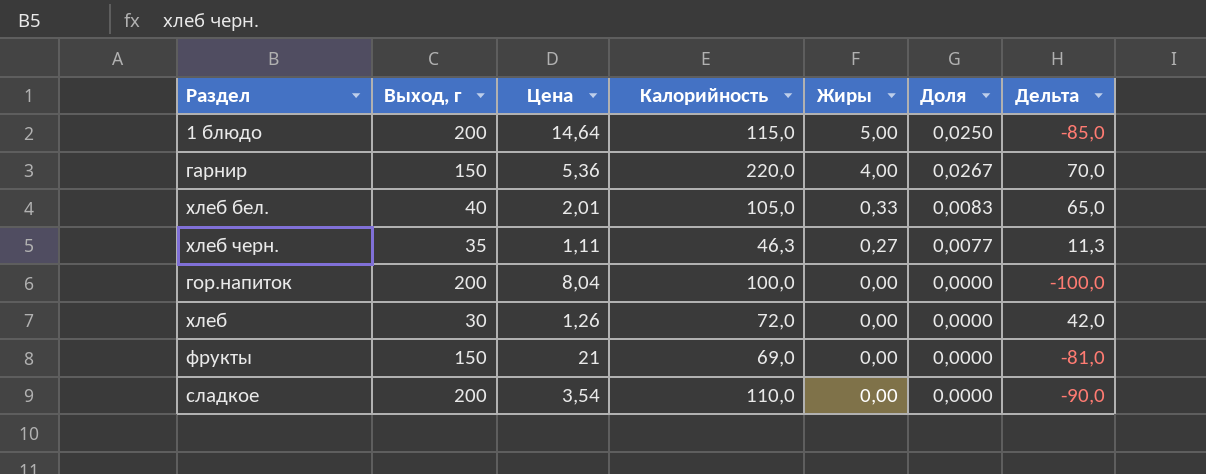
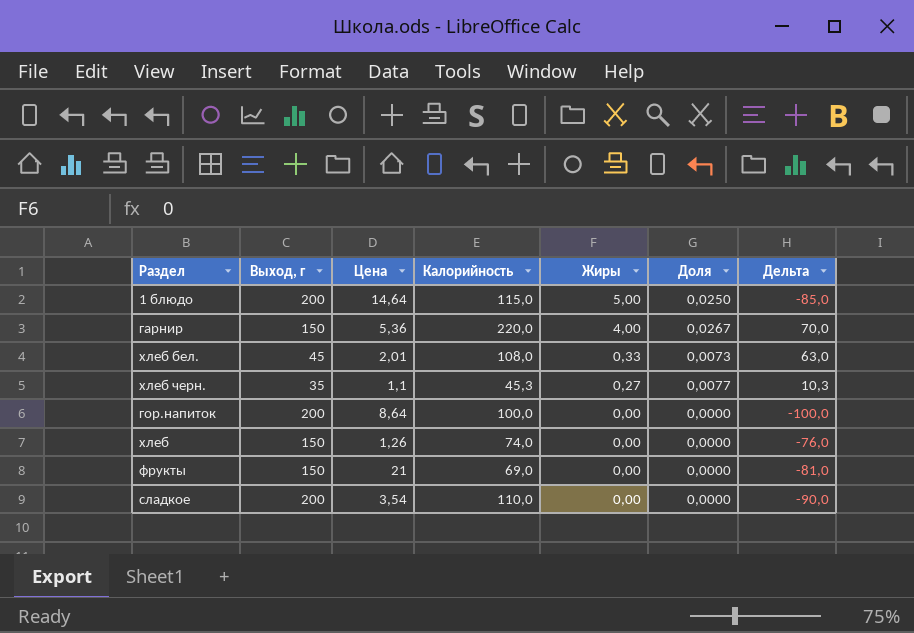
хлеб бел. | Выход, г: 40 -> 45
хлеб бел. | Калорийность: 105,0 -> 108,0
хлеб бел. | Доля: 0,0083 -> 0,0073
хлеб бел. | Дельта: 65,0 -> 63,0
хлеб черн. | Цена: 1,11 -> 1,1
хлеб черн. | Калорийность: 46,3 -> 45,3
хлеб черн. | Дельта: 11,3 -> 10,3
гор.напиток | Цена: 8,04 -> 8,64
хлеб | Выход, г: 30 -> 150
хлеб | Калорийность: 72,0 -> 74,0
хлеб | Дельта: 42,0 -> -76,0

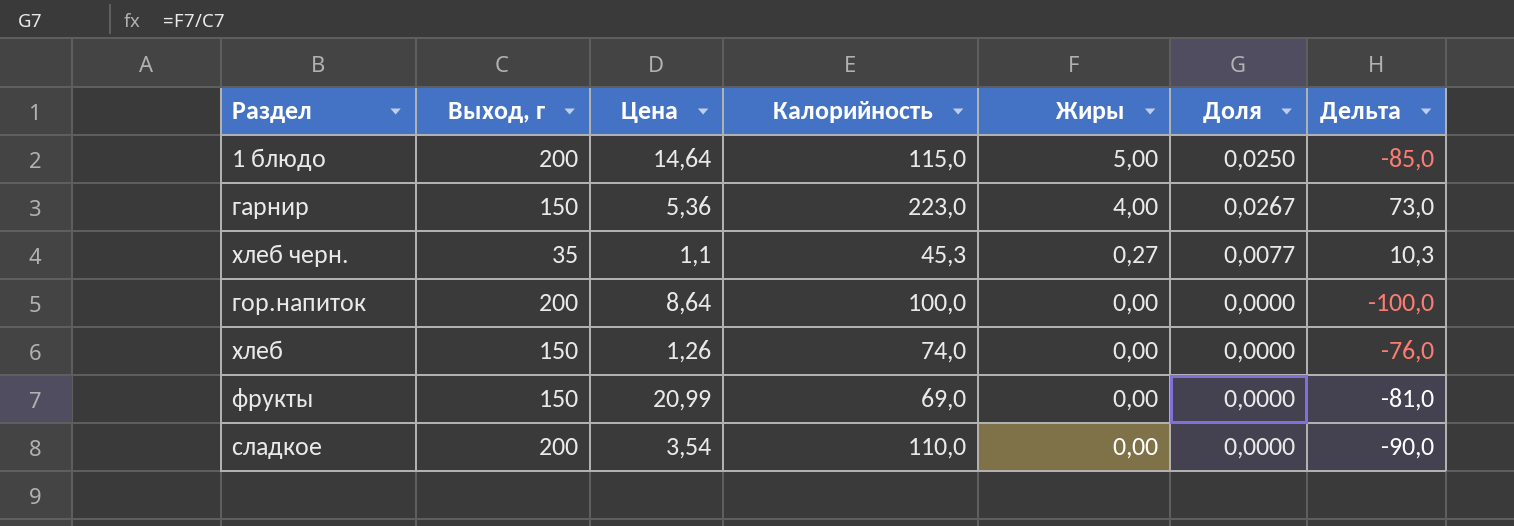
row хлеб бел.: 45 | 2,01 | 108,0 | 0,33 | 0,0073 | 63,0 -> none
гарнир | Калорийность: 220,0 -> 223,0
гарнир | Дельта: 70,0 -> 73,0
фрукты | Цена: 21 -> 20,99

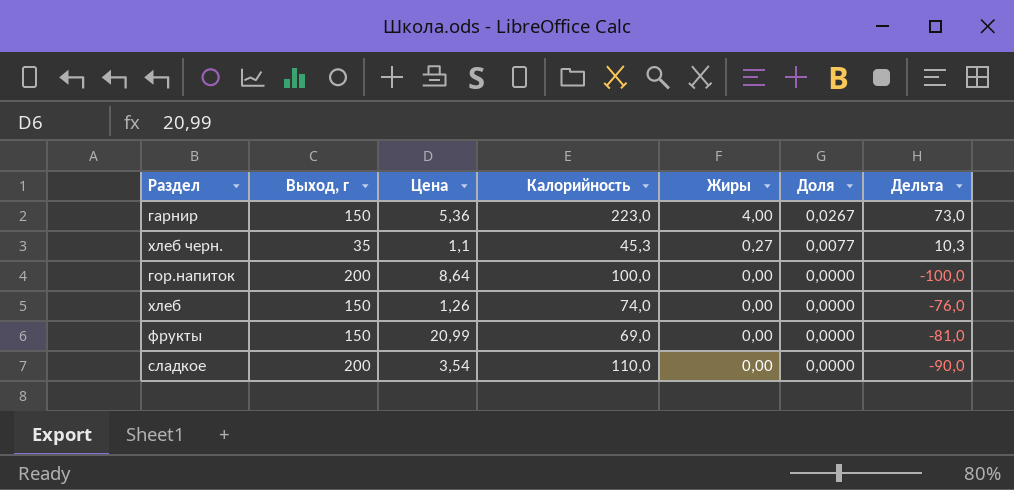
row 1 блюдо: 200 | 14,64 | 115,0 | 5,00 | 0,0250 | -85,0 -> none

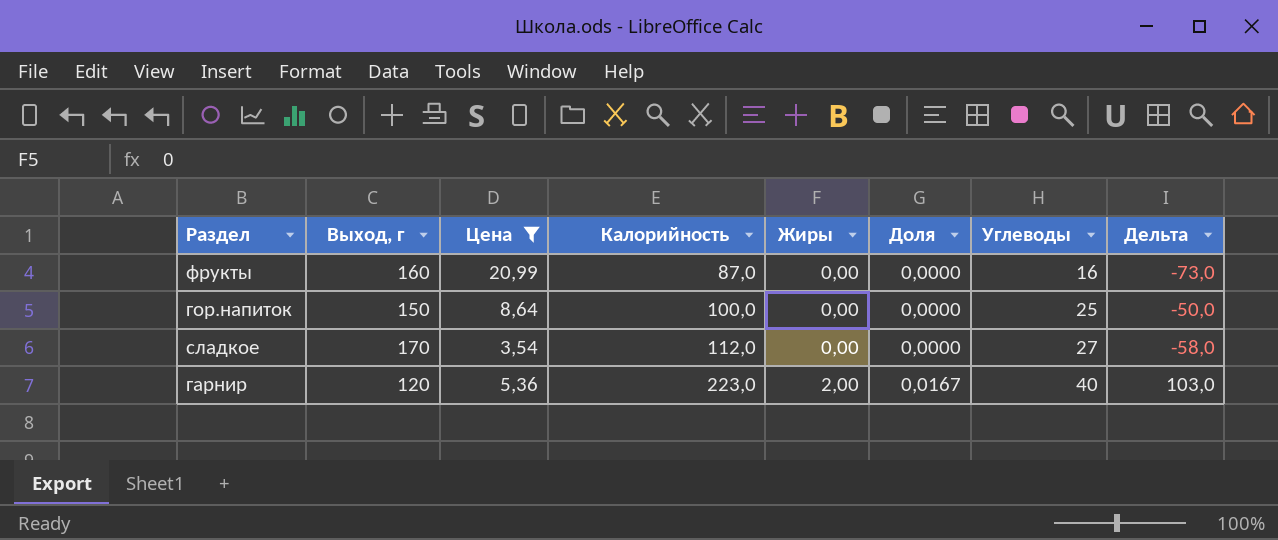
filter: none -> Цена >= 3,54
row order: Жиры descending -> Калорийность ascending
column Углеводы | position: none -> 7
фрукты | Выход, г: 150 -> 160
фрукты | Калорийность: 69,0 -> 87,0
фрукты | Дельта: -81,0 -> -73,0
гор.напиток | Выход, г: 200 -> 150
гор.напиток | Дельта: -100,0 -> -50,0
сладкое | Выход, г: 200 -> 170
сладкое | Калорийность: 110,0 -> 112,0
сладкое | Дельта: -90,0 -> -58,0
гарнир | Выход, г: 150 -> 120
гарнир | Жиры: 4,00 -> 2,00
гарнир | Доля: 0,0267 -> 0,0167
гарнир | Дельта: 73,0 -> 103,0

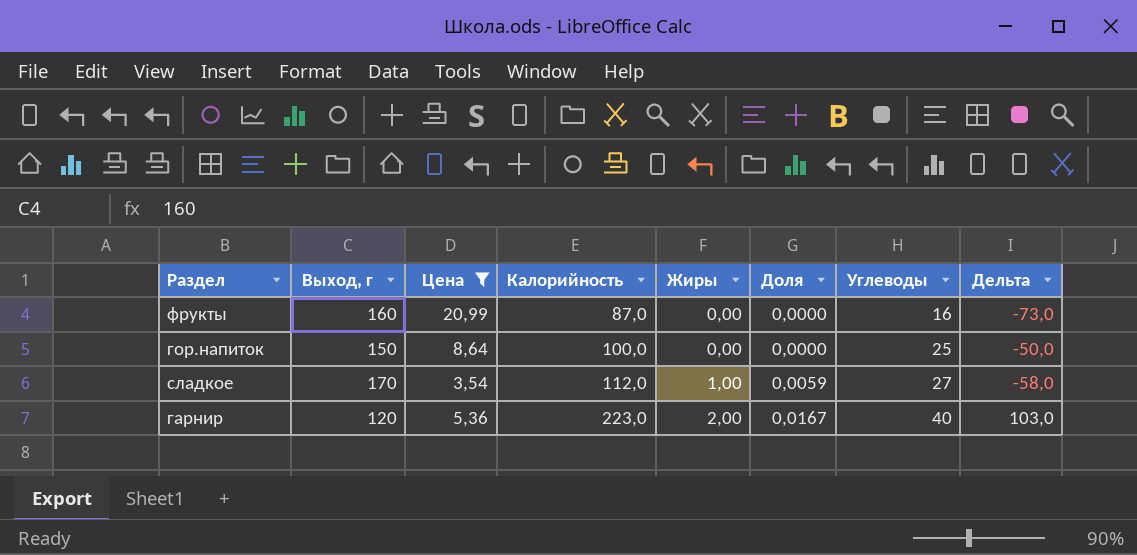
сладкое | Жиры: 0,00 -> 1,00
сладкое | Доля: 0,0000 -> 0,0059

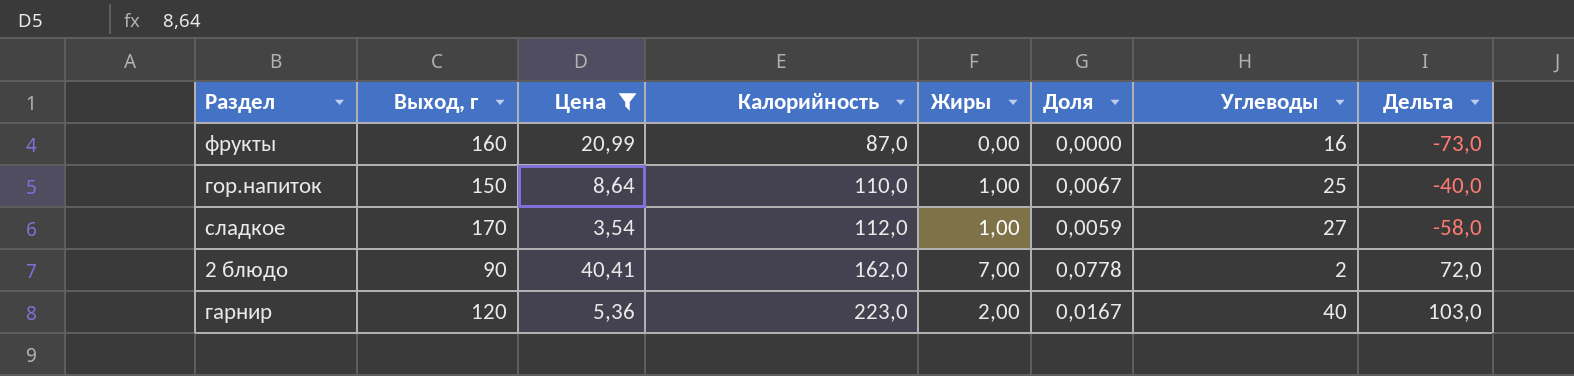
гор.напиток | Калорийность: 100,0 -> 110,0
гор.напиток | Жиры: 0,00 -> 1,00
гор.напиток | Доля: 0,0000 -> 0,0067
гор.напиток | Дельта: -50,0 -> -40,0
row 2 блюдо: none -> 90 | 40,41 | 162,0 | 7,00 | 0,0778 | 2 | 72,0

